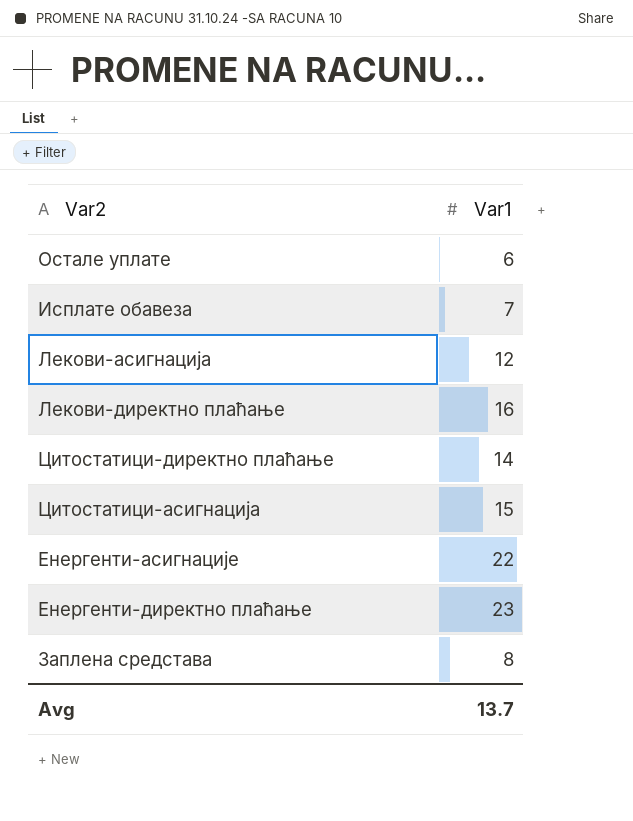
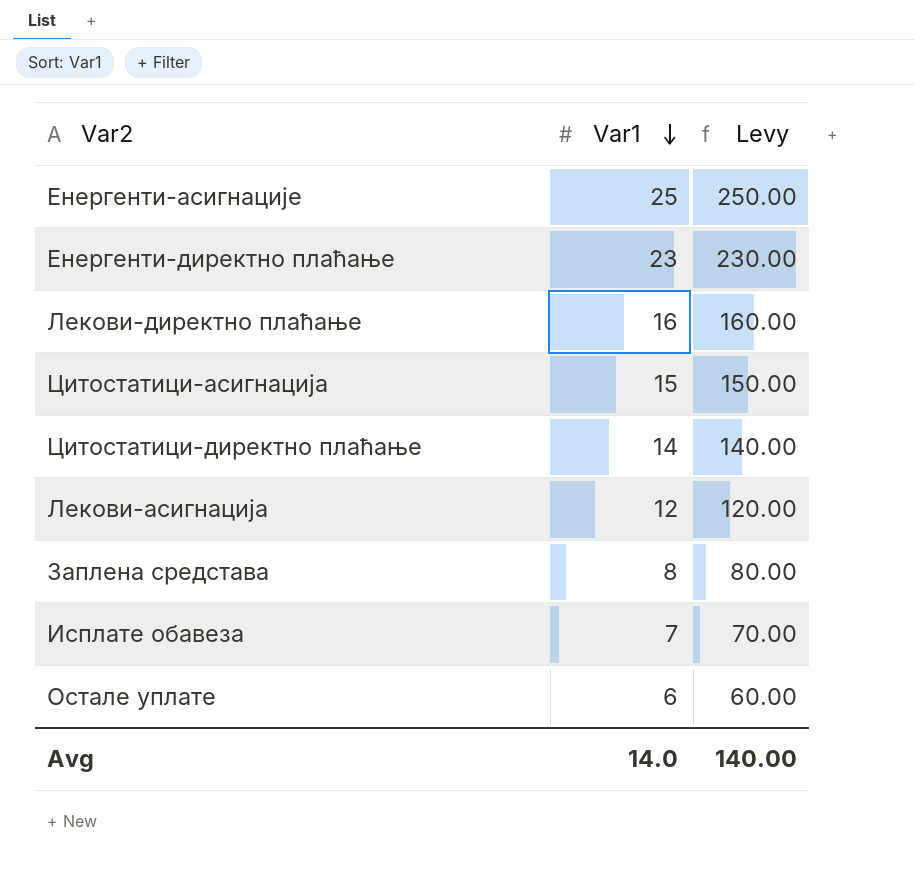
row order: none -> Var1 descending
column Levy | formula: none -> [Var1] * 10
Енергенти-асигнације | Var1: 22 -> 25
Avg | Var1: 13.7 -> 14.0

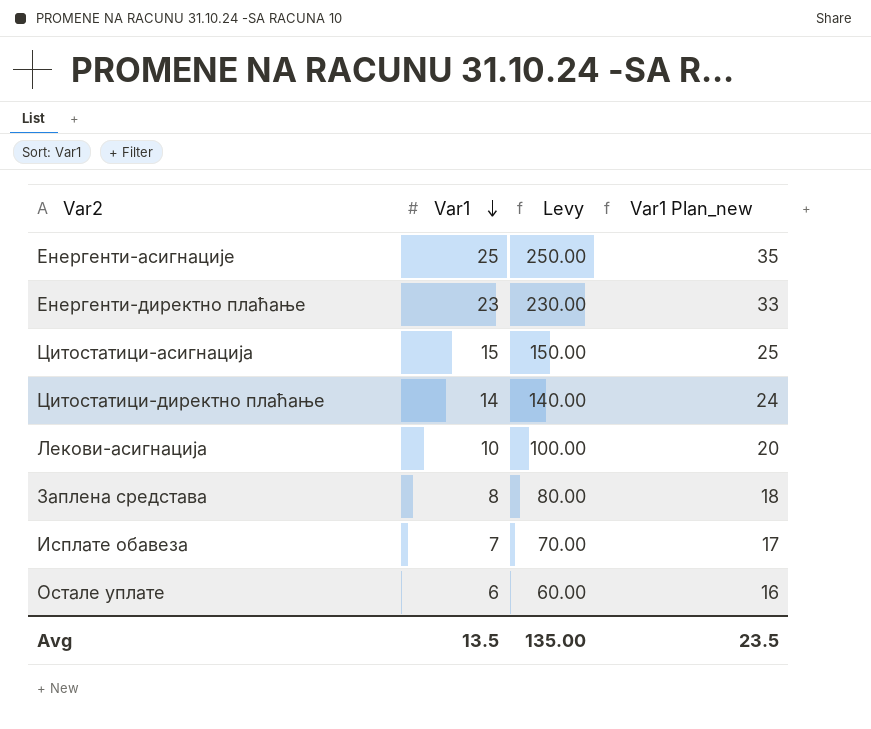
column Var1 Plan_new | formula: none -> [Var1] + 10
row Лекови-директно плаћање: 16 | 160.00 -> none
Лекови-асигнација | Var1: 12 -> 10
Лекови-асигнација | Levy: 120.00 -> 100.00
Avg | Var1: 14.0 -> 13.5
Avg | Levy: 140.00 -> 135.00

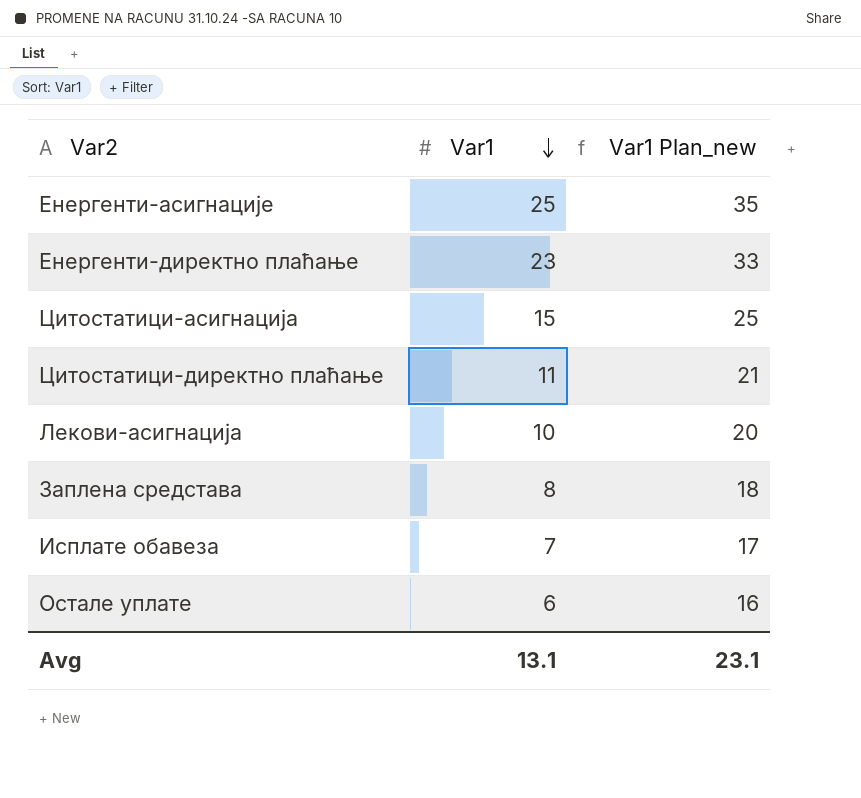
column Levy | formula: [Var1] * 10 -> none
Цитостатици-директно плаћање | Var1: 14 -> 11
Цитостатици-директно плаћање | Var1 Plan_new: 24 -> 21
Avg | Var1: 13.5 -> 13.1
Avg | Var1 Plan_new: 23.5 -> 23.1

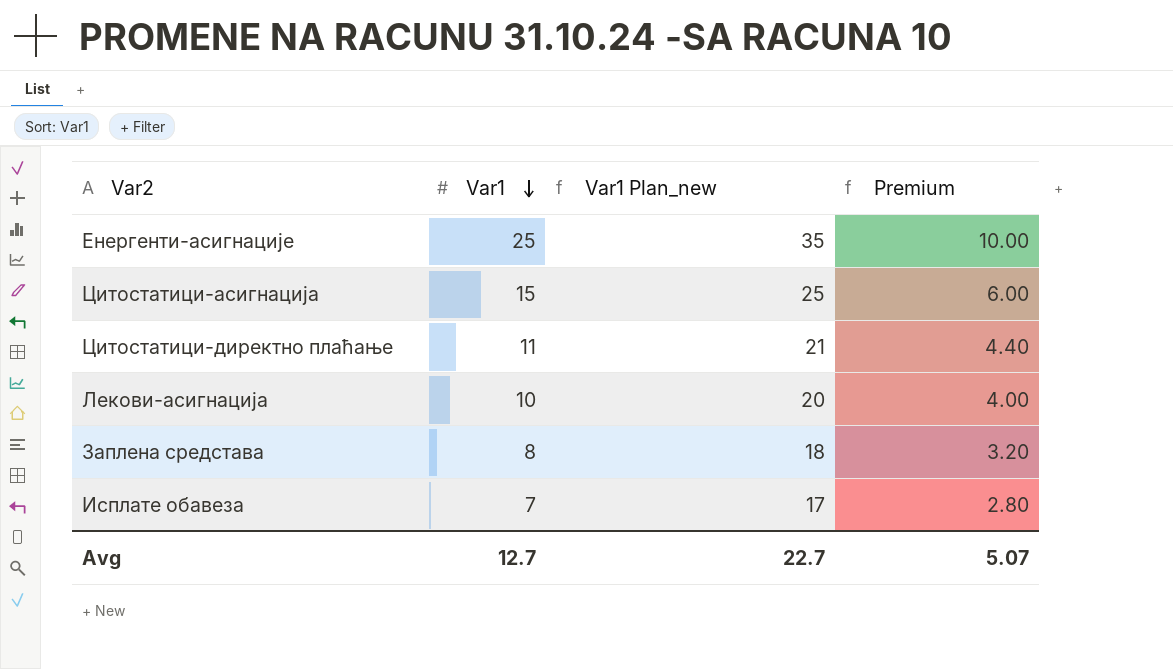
column Premium | formula: none -> [Var1] * 0.4
row Енергенти-директно плаћање: 23 | 33 -> none
row Остале уплате: 6 | 16 -> none
Avg | Var1: 13.1 -> 12.7
Avg | Var1 Plan_new: 23.1 -> 22.7

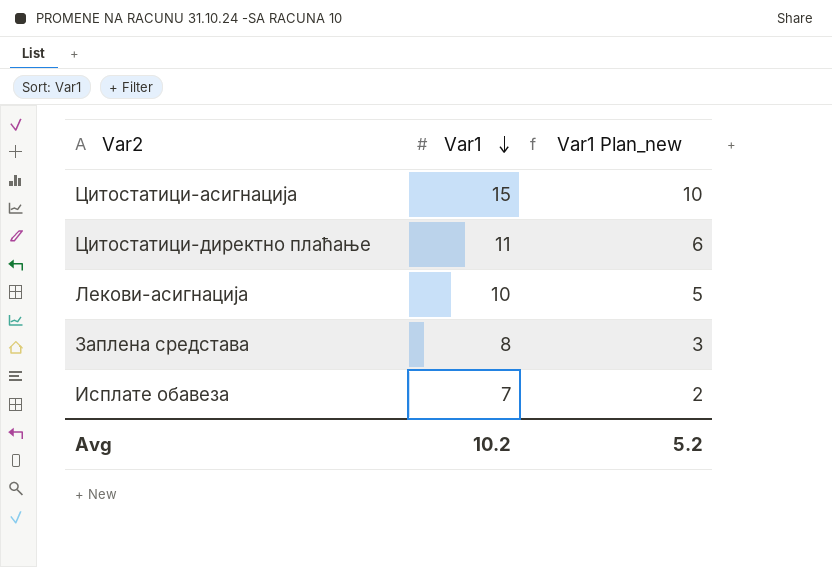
column Premium | formula: [Var1] * 0.4 -> none
column Var1 Plan_new | formula: [Var1] + 10 -> [Var1] - 5
row Енергенти-асигнације: 25 | 35 | 10.00 -> none
Avg | Var1: 12.7 -> 10.2
Avg | Var1 Plan_new: 22.7 -> 5.2

